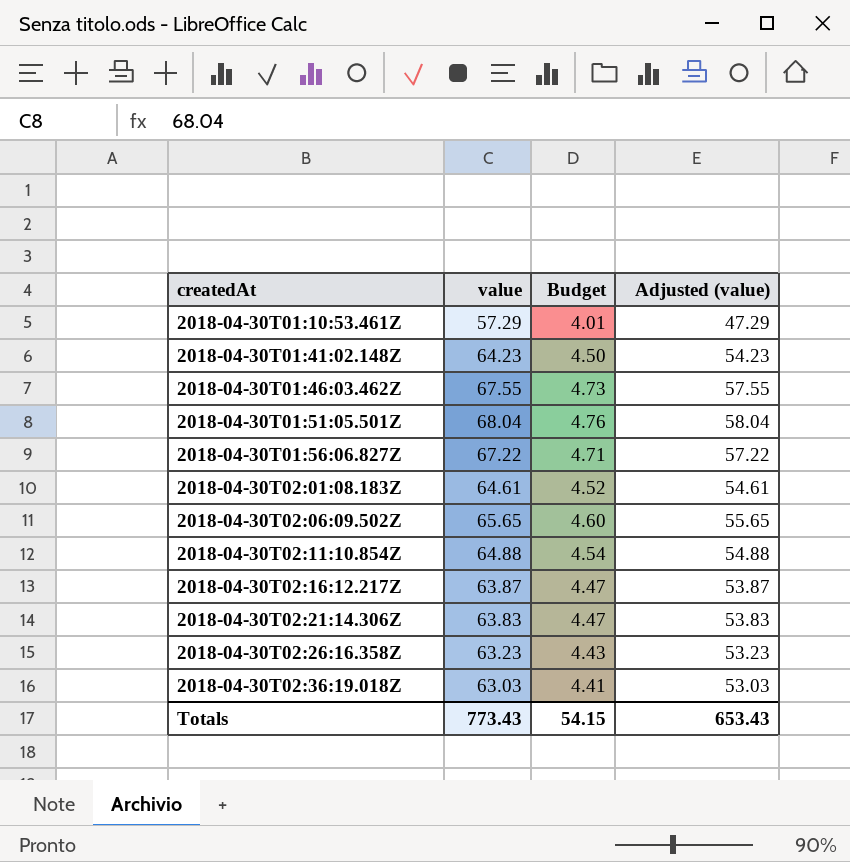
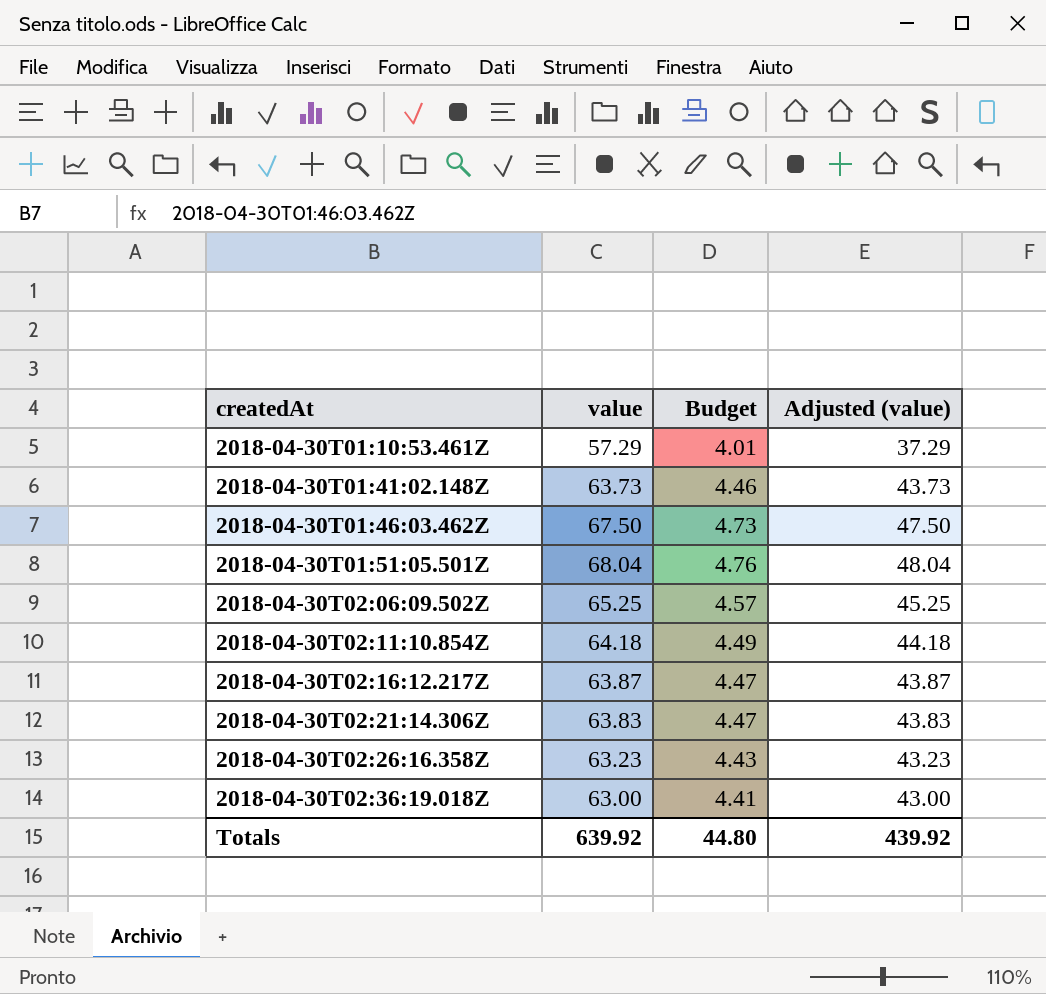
column Adjusted (value) | formula: [value] - 10 -> [value] - 20
row 2018-04-30T01:56:06.827Z: 67.22 | 4.71 | 57.22 -> none
row 2018-04-30T02:01:08.183Z: 64.61 | 4.52 | 54.61 -> none
2018-04-30T01:41:02.148Z | value: 64.23 -> 63.73
2018-04-30T01:41:02.148Z | Budget: 4.50 -> 4.46
2018-04-30T01:46:03.462Z | value: 67.55 -> 67.50
2018-04-30T02:06:09.502Z | value: 65.65 -> 65.25
2018-04-30T02:06:09.502Z | Budget: 4.60 -> 4.57
2018-04-30T02:11:10.854Z | value: 64.88 -> 64.18
2018-04-30T02:11:10.854Z | Budget: 4.54 -> 4.49
2018-04-30T02:36:19.018Z | value: 63.03 -> 63.00
Totals | value: 773.43 -> 639.92
Totals | Budget: 54.15 -> 44.80
Totals | Adjusted (value): 653.43 -> 439.92

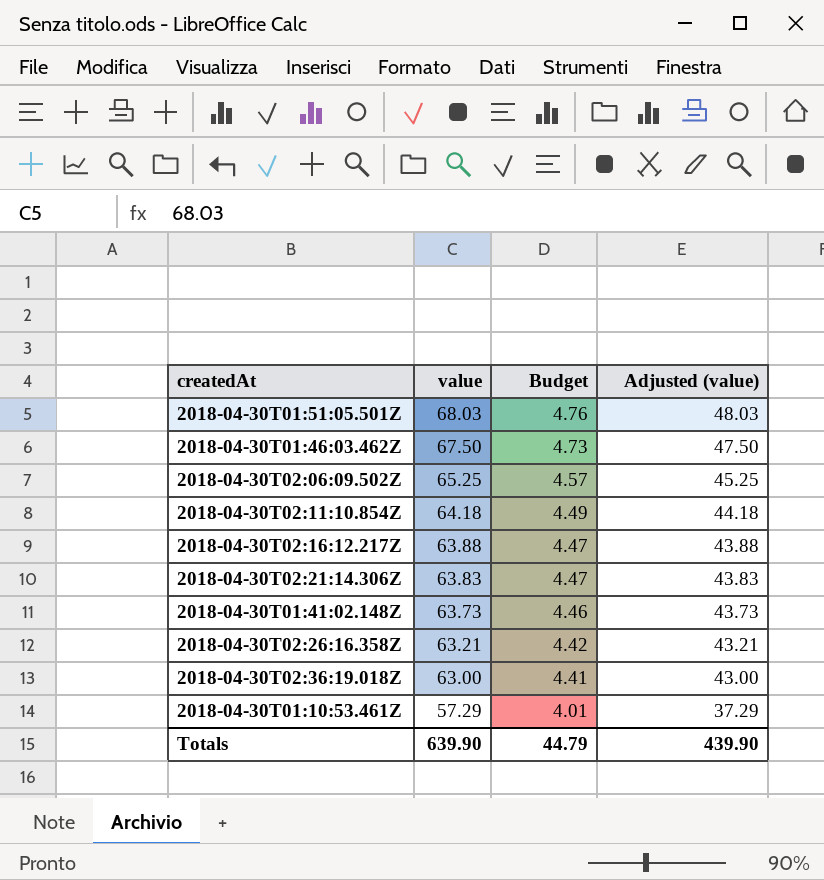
row order: createdAt ascending -> value descending
2018-04-30T01:51:05.501Z | value: 68.04 -> 68.03
2018-04-30T01:51:05.501Z | Adjusted (value): 48.04 -> 48.03
2018-04-30T02:16:12.217Z | value: 63.87 -> 63.88
2018-04-30T02:16:12.217Z | Adjusted (value): 43.87 -> 43.88
2018-04-30T02:26:16.358Z | value: 63.23 -> 63.21
2018-04-30T02:26:16.358Z | Budget: 4.43 -> 4.42
2018-04-30T02:26:16.358Z | Adjusted (value): 43.23 -> 43.21
Totals | value: 639.92 -> 639.90
Totals | Budget: 44.80 -> 44.79
Totals | Adjusted (value): 439.92 -> 439.90

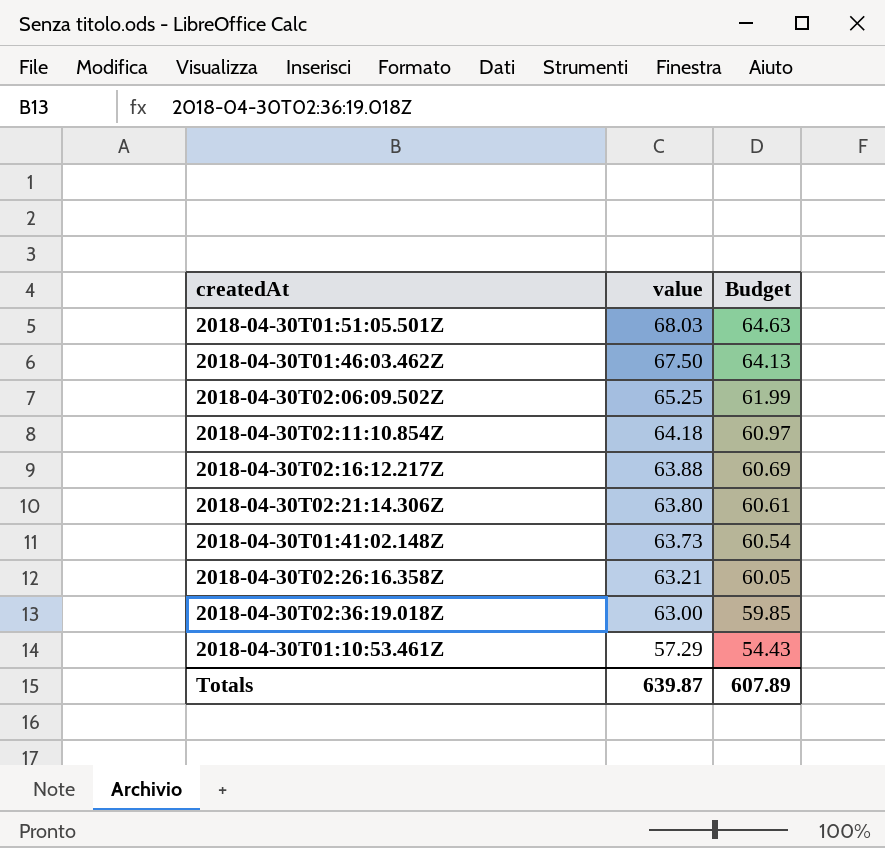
column Adjusted (value) | formula: [value] - 20 -> none
column Budget | formula: [value] * 0.07 -> [value] * 0.95
2018-04-30T02:21:14.306Z | value: 63.83 -> 63.80
Totals | value: 639.90 -> 639.87
Totals | Budget: 44.79 -> 607.89

